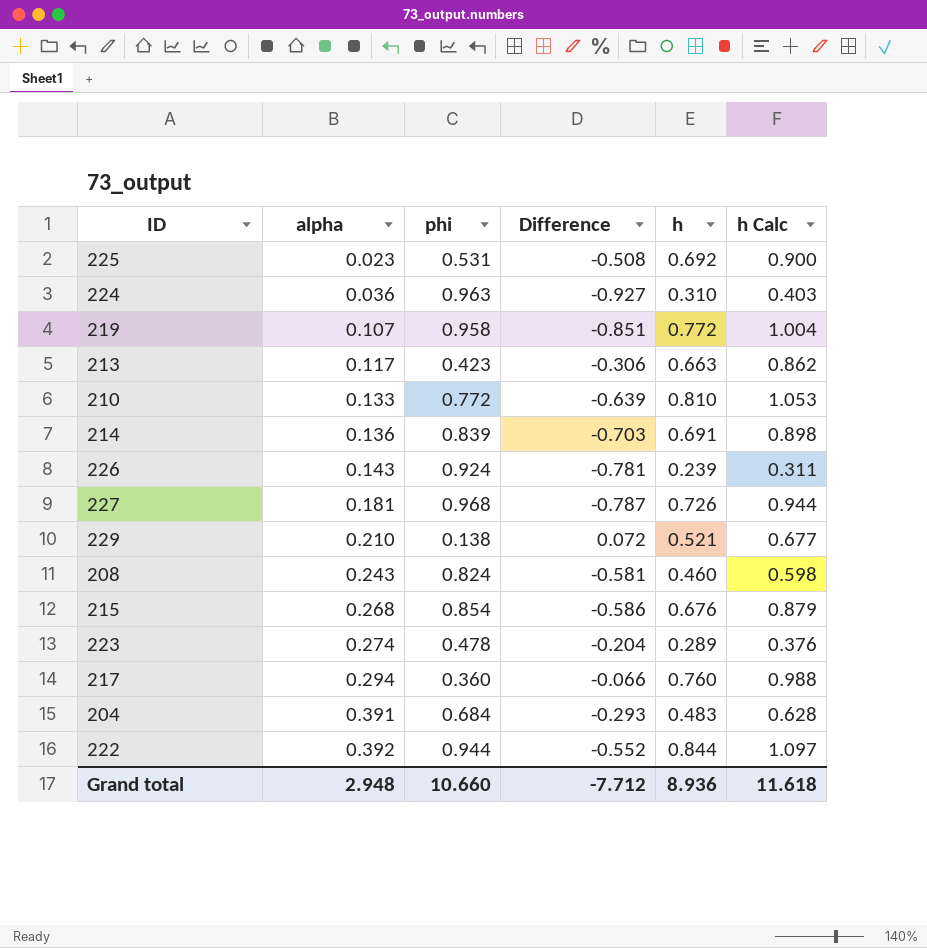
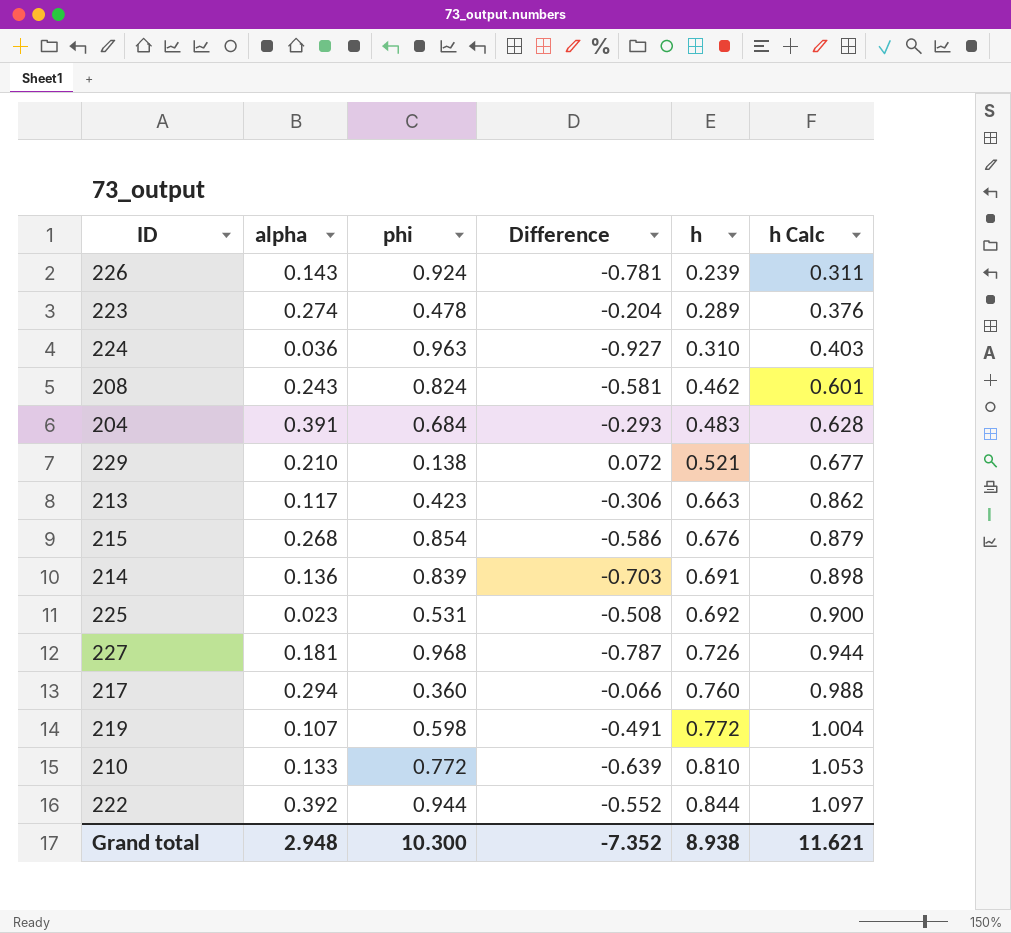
row order: alpha ascending -> h ascending
208 | h: 0.460 -> 0.462
208 | h Calc: 0.598 -> 0.601
219 | phi: 0.958 -> 0.598
219 | Difference: -0.851 -> -0.491
Grand total | phi: 10.660 -> 10.300
Grand total | Difference: -7.712 -> -7.352
Grand total | h: 8.936 -> 8.938
Grand total | h Calc: 11.618 -> 11.621

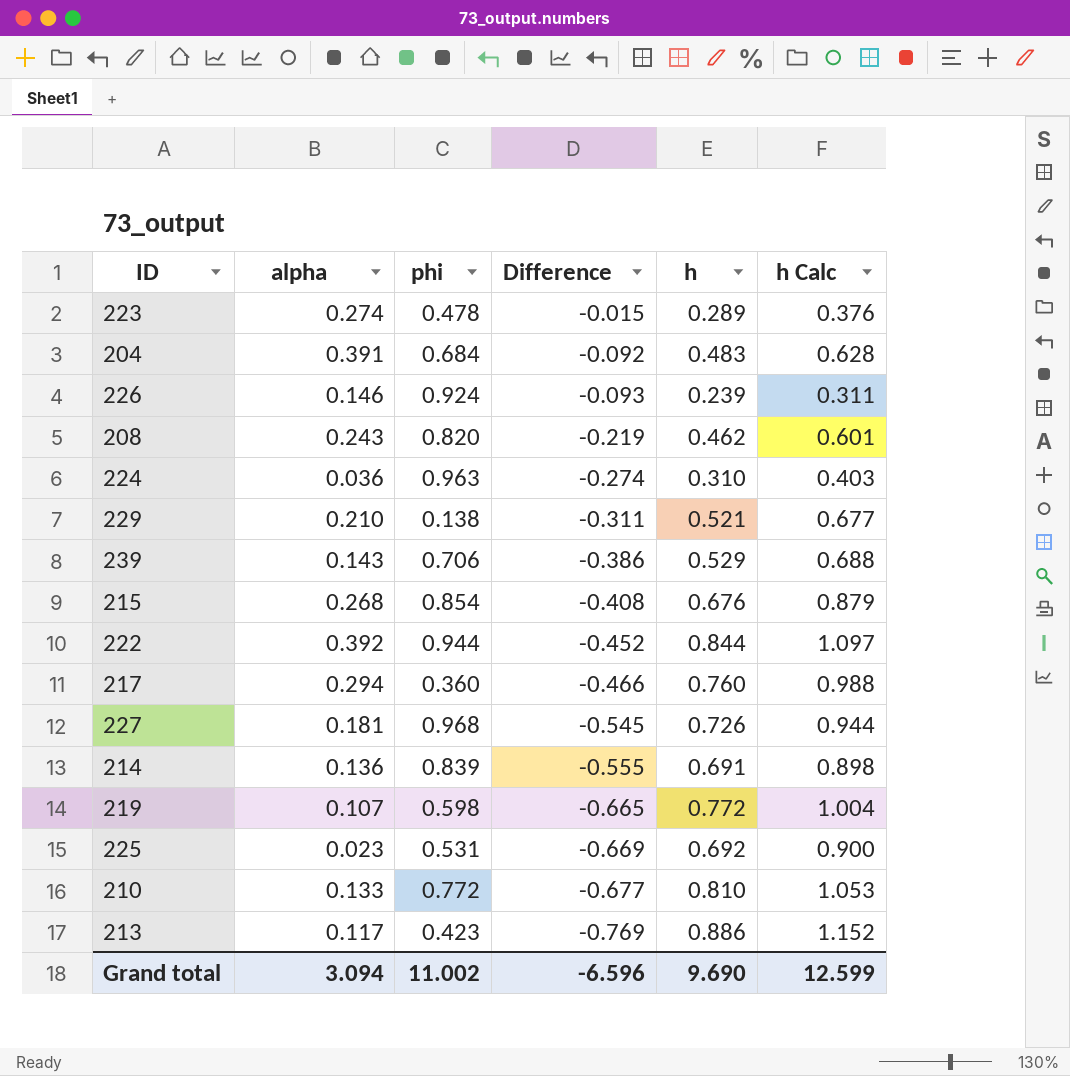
row order: h ascending -> Difference descending
column Difference | formula: [alpha] - [phi] -> [alpha] - [h]
226 | alpha: 0.143 -> 0.146
208 | phi: 0.824 -> 0.820
row 239: none -> 0.143 | 0.706 | -0.386 | 0.529 | 0.688
213 | h: 0.663 -> 0.886
213 | h Calc: 0.862 -> 1.152
Grand total | alpha: 2.948 -> 3.094
Grand total | phi: 10.300 -> 11.002
Grand total | Difference: -7.352 -> -6.596
Grand total | h: 8.938 -> 9.690
Grand total | h Calc: 11.621 -> 12.599

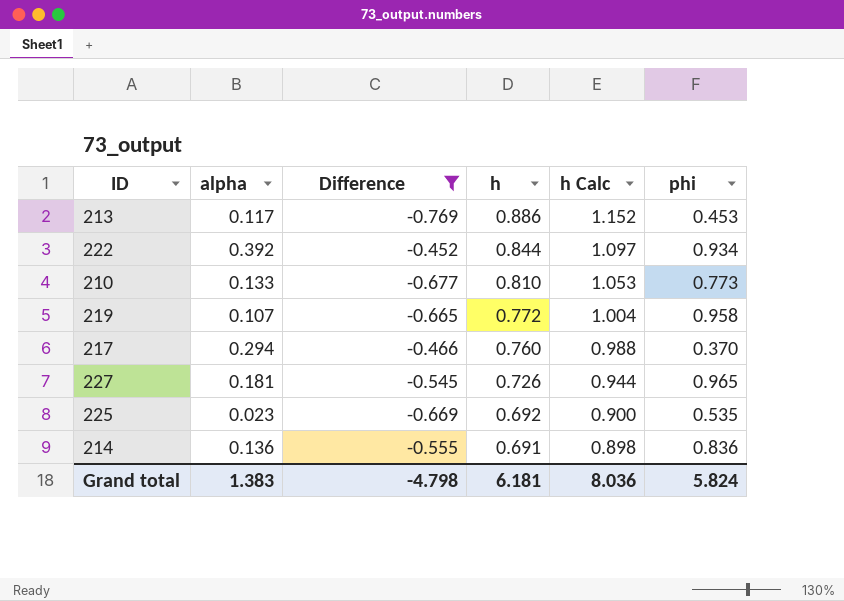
filter: none -> Difference <= -0.452
row order: Difference descending -> h descending
column phi | position: 3 -> 6
213 | phi: 0.423 -> 0.453
222 | phi: 0.944 -> 0.934
210 | phi: 0.772 -> 0.773
219 | phi: 0.598 -> 0.958
217 | phi: 0.360 -> 0.370
227 | phi: 0.968 -> 0.965
225 | phi: 0.531 -> 0.535
214 | phi: 0.839 -> 0.836
Grand total | alpha: 3.094 -> 1.383
Grand total | Difference: -6.596 -> -4.798
Grand total | h: 9.690 -> 6.181
Grand total | h Calc: 12.599 -> 8.036
Grand total | phi: 11.002 -> 5.824

